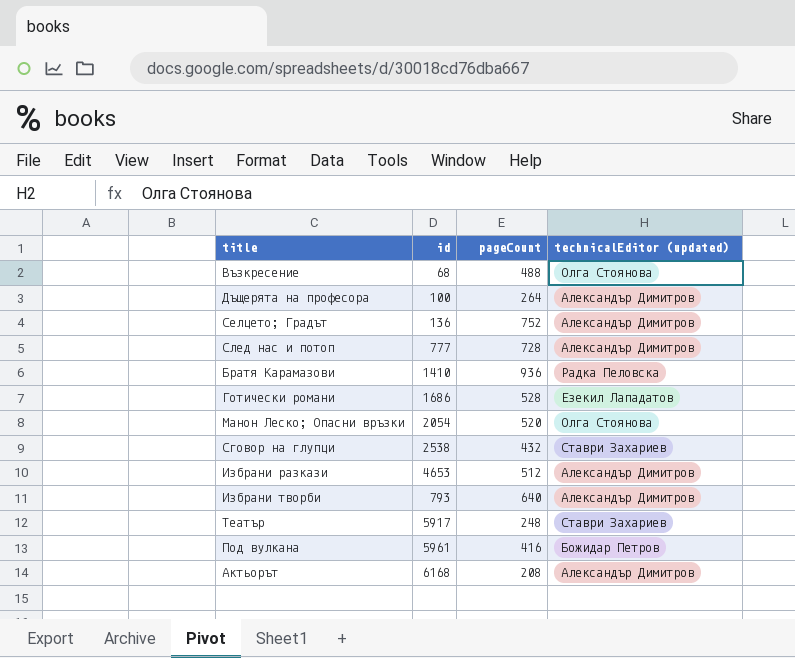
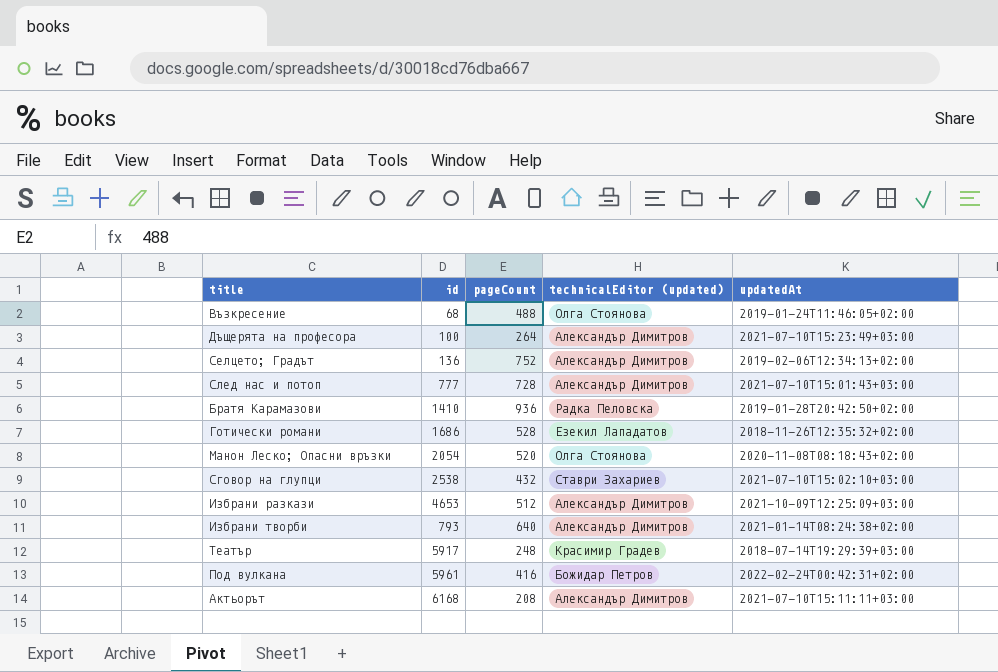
column updatedAt | position: none -> 5
Театър | technicalEditor (updated): Ставри Захариев -> Красимир Градев

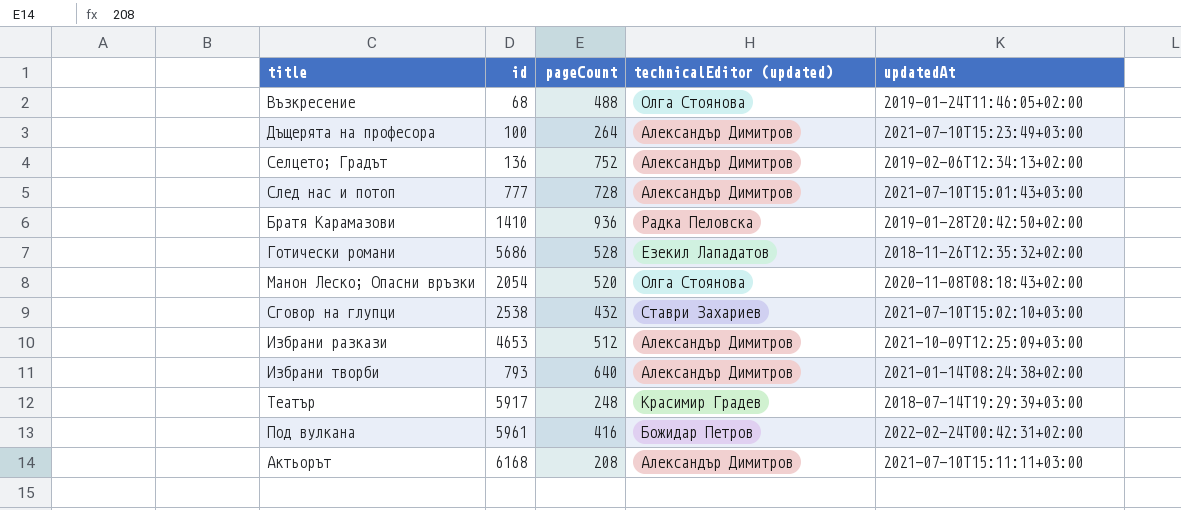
Готически романи | id: 1686 -> 5686

